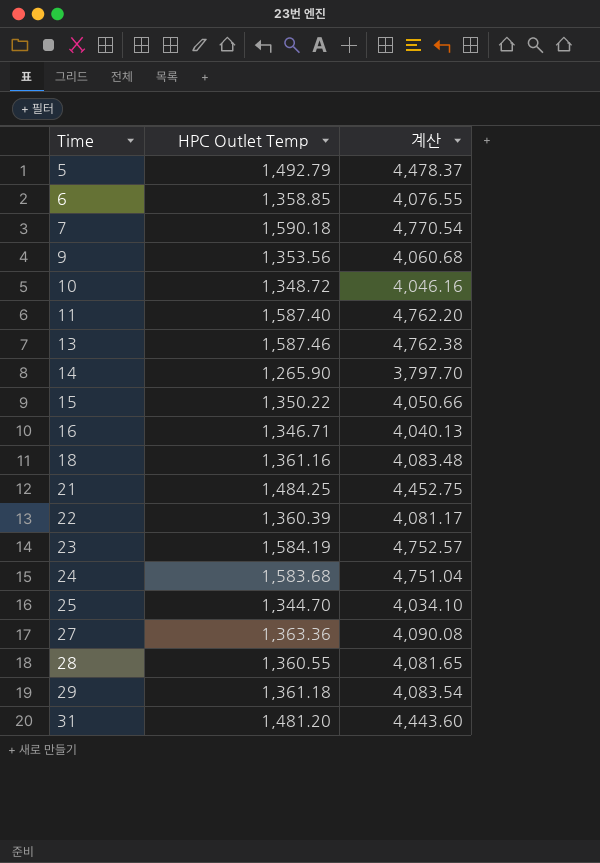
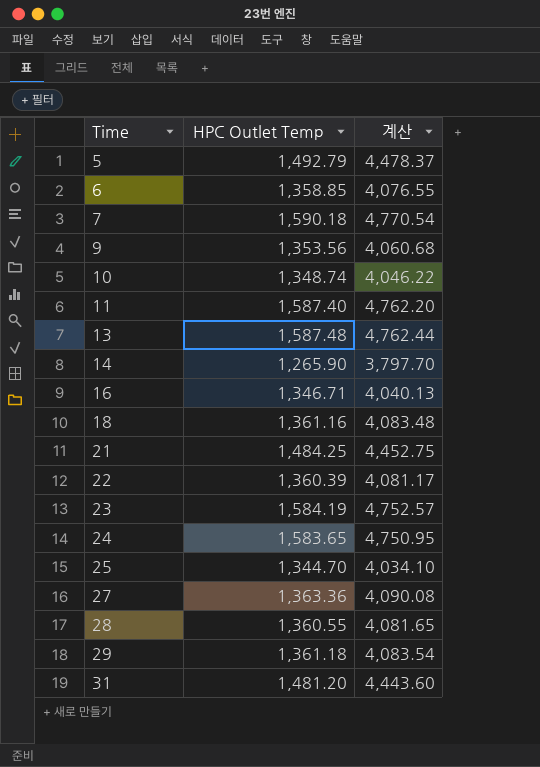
row 15: 1,350.22 | 4,050.66 -> none
10 | HPC Outlet Temp: 1,348.72 -> 1,348.74
10 | 계산: 4,046.16 -> 4,046.22
13 | HPC Outlet Temp: 1,587.46 -> 1,587.48
13 | 계산: 4,762.38 -> 4,762.44
24 | HPC Outlet Temp: 1,583.68 -> 1,583.65
24 | 계산: 4,751.04 -> 4,750.95

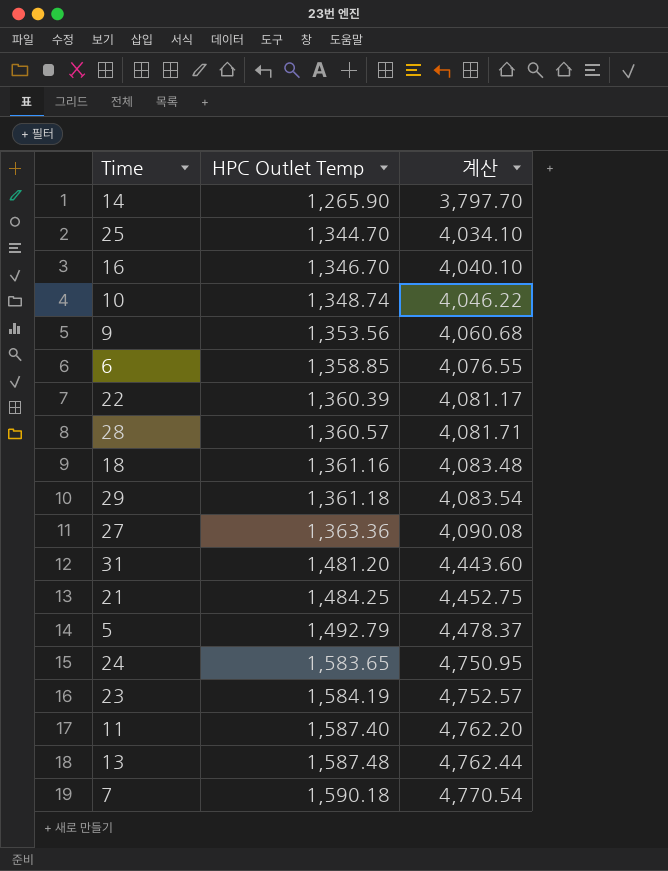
row order: Time ascending -> HPC Outlet Temp ascending
16 | HPC Outlet Temp: 1,346.71 -> 1,346.70
16 | 계산: 4,040.13 -> 4,040.10
28 | HPC Outlet Temp: 1,360.55 -> 1,360.57
28 | 계산: 4,081.65 -> 4,081.71

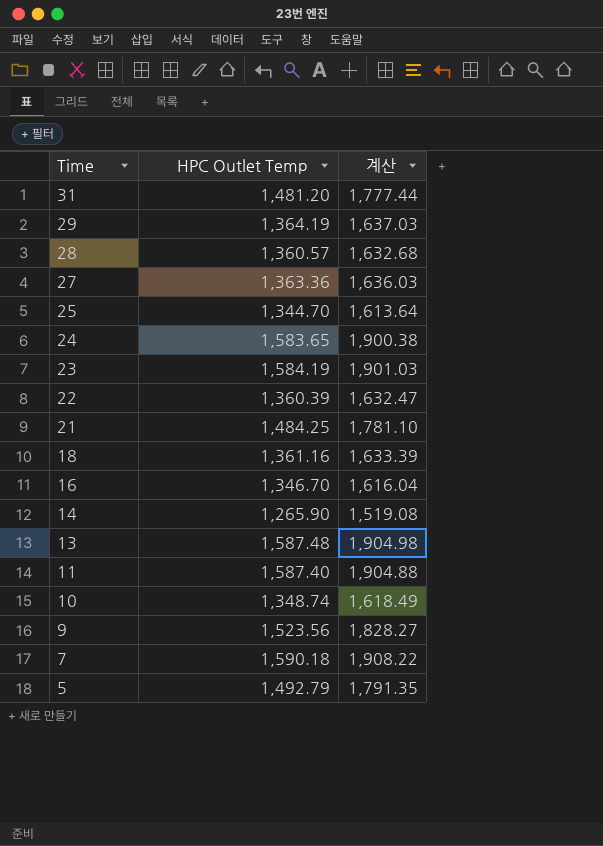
row order: HPC Outlet Temp ascending -> Time descending
column 계산 | formula: [HPC Outlet Temp] * 3 -> [HPC Outlet Temp] * 1.2
row 6: 1,358.85 | 4,076.55 -> none
29 | HPC Outlet Temp: 1,361.18 -> 1,364.19
9 | HPC Outlet Temp: 1,353.56 -> 1,523.56

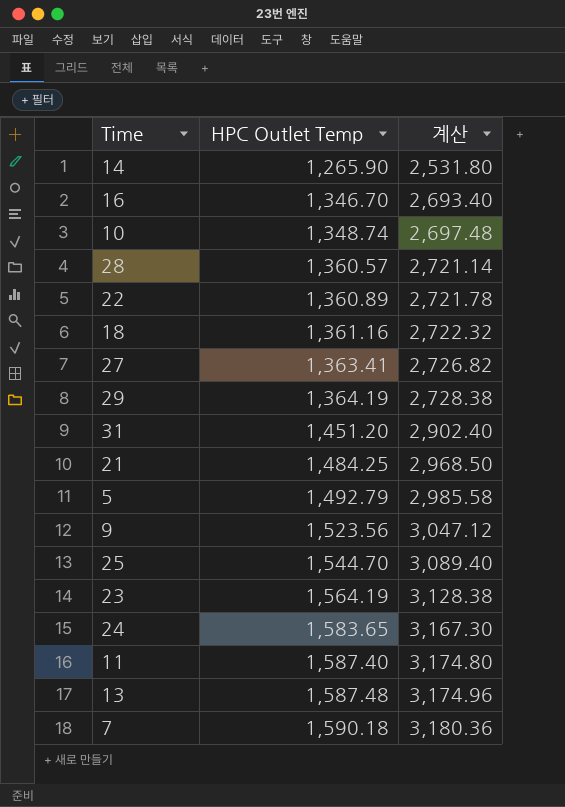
row order: Time descending -> HPC Outlet Temp ascending
column 계산 | formula: [HPC Outlet Temp] * 1.2 -> [HPC Outlet Temp] * 2
22 | HPC Outlet Temp: 1,360.39 -> 1,360.89
27 | HPC Outlet Temp: 1,363.36 -> 1,363.41
31 | HPC Outlet Temp: 1,481.20 -> 1,451.20
25 | HPC Outlet Temp: 1,344.70 -> 1,544.70
23 | HPC Outlet Temp: 1,584.19 -> 1,564.19

